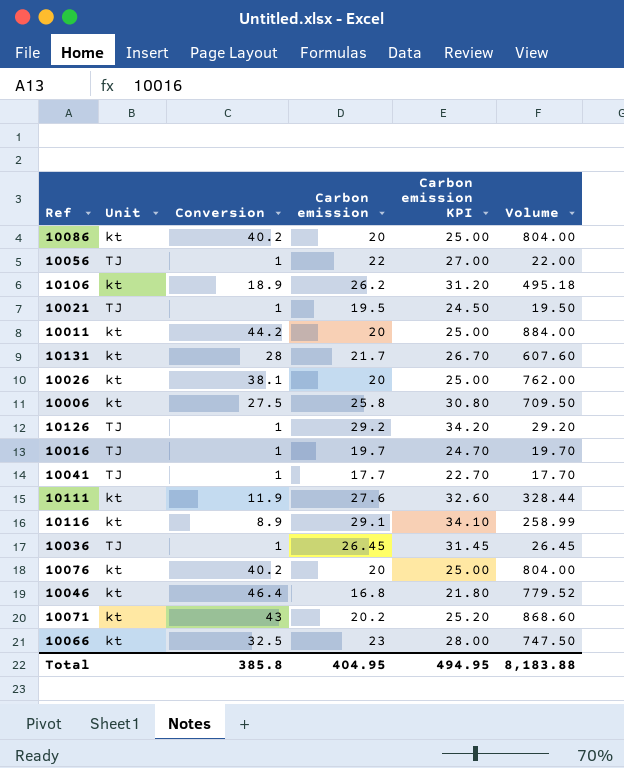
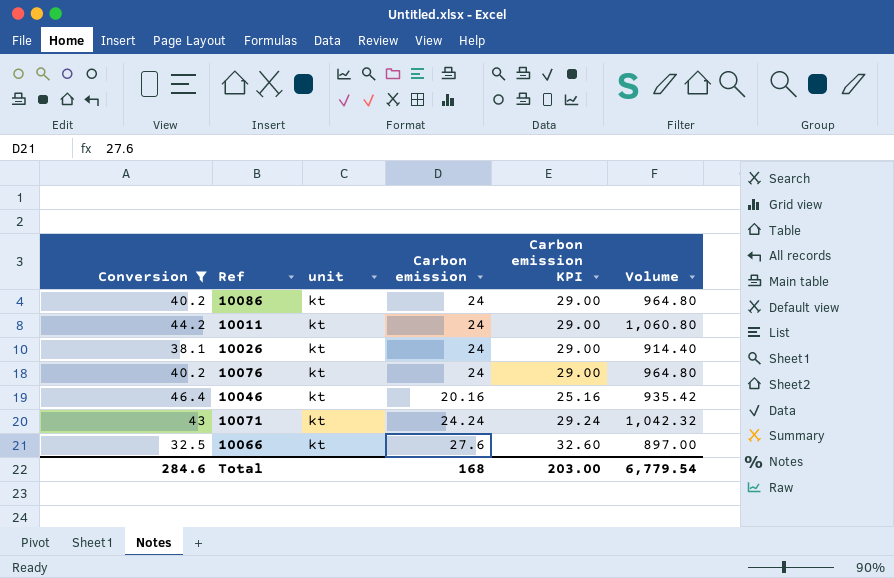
filter: none -> Conversion >= 32.5
column Conversion | position: 3 -> 1
column name: Unit -> unit
10086 | Carbon emission: 20 -> 24
10086 | Carbon emission KPI: 25.00 -> 29.00
10086 | Volume: 804.00 -> 964.80
10011 | Carbon emission: 20 -> 24
10011 | Carbon emission KPI: 25.00 -> 29.00
10011 | Volume: 884.00 -> 1,060.80
10026 | Carbon emission: 20 -> 24
10026 | Carbon emission KPI: 25.00 -> 29.00
10026 | Volume: 762.00 -> 914.40
10076 | Carbon emission: 20 -> 24
10076 | Carbon emission KPI: 25.00 -> 29.00
10076 | Volume: 804.00 -> 964.80
10046 | Carbon emission: 16.8 -> 20.16
10046 | Carbon emission KPI: 21.80 -> 25.16
10046 | Volume: 779.52 -> 935.42
10071 | Carbon emission: 20.2 -> 24.24
10071 | Carbon emission KPI: 25.20 -> 29.24
10071 | Volume: 868.60 -> 1,042.32
10066 | Carbon emission: 23 -> 27.6
10066 | Carbon emission KPI: 28.00 -> 32.60
10066 | Volume: 747.50 -> 897.00
Total | Conversion: 385.8 -> 284.6
Total | Carbon emission: 404.95 -> 168
Total | Carbon emission KPI: 494.95 -> 203.00
Total | Volume: 8,183.88 -> 6,779.54

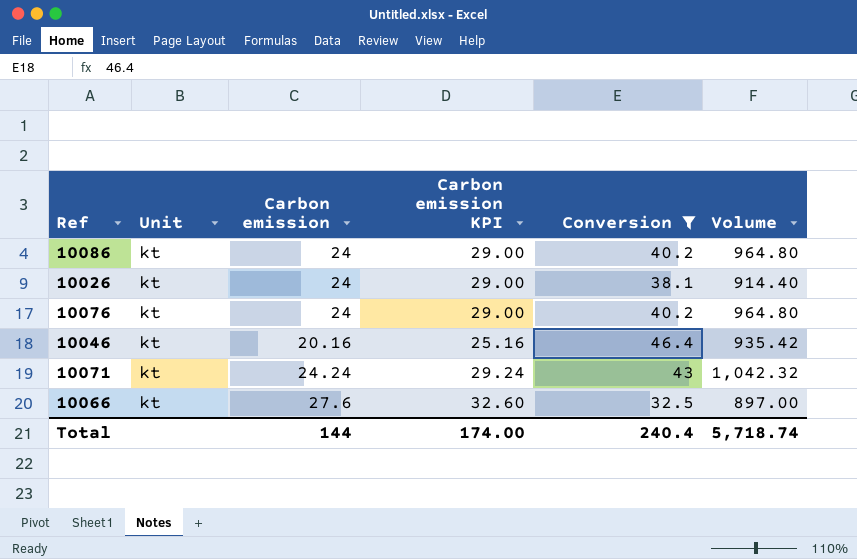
column name: unit -> Unit
column Conversion | position: 1 -> 5
row 10011: 44.2 | kt | 24 | 29.00 | 1,060.80 -> none
Total | Carbon emission: 168 -> 144
Total | Carbon emission KPI: 203.00 -> 174.00
Total | Conversion: 284.6 -> 240.4
Total | Volume: 6,779.54 -> 5,718.74

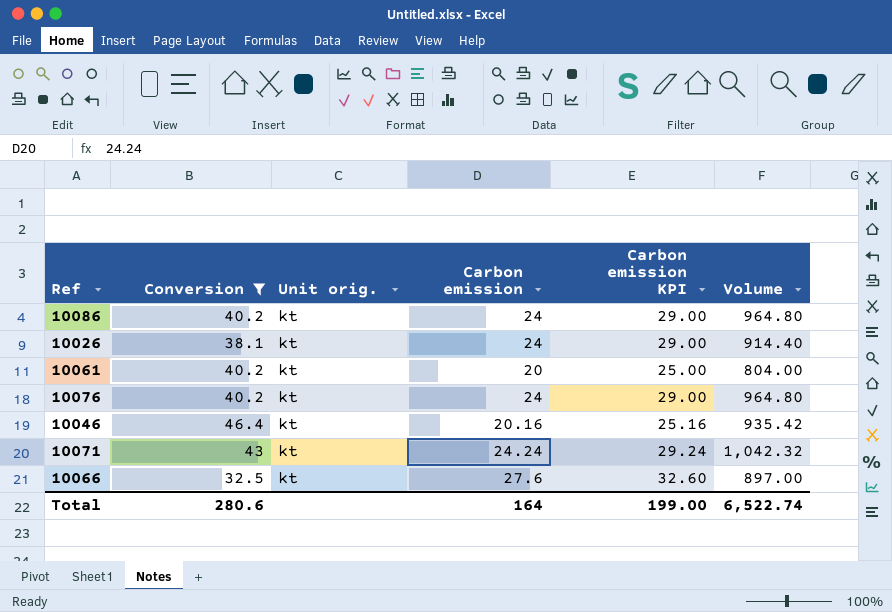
column Conversion | position: 5 -> 2
column name: Unit -> Unit orig.
row 10061: none -> 40.2 | kt | 20 | 25.00 | 804.00
Total | Conversion: 240.4 -> 280.6
Total | Carbon emission: 144 -> 164
Total | Carbon emission KPI: 174.00 -> 199.00
Total | Volume: 5,718.74 -> 6,522.74

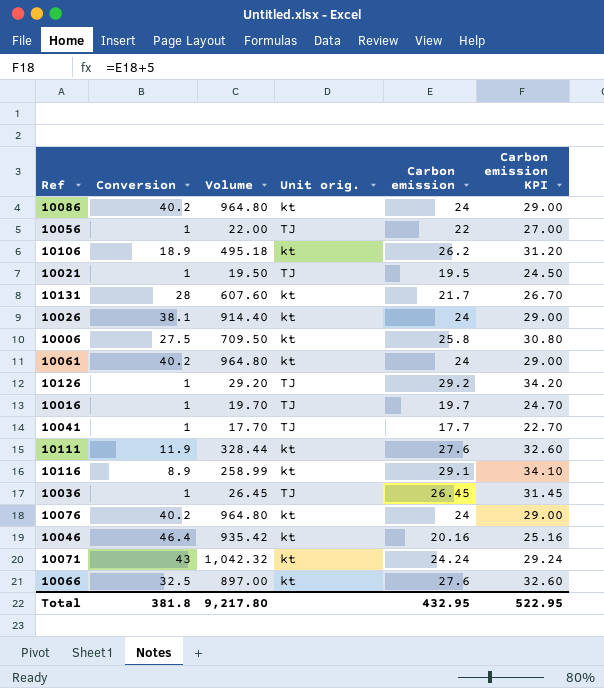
filter: Conversion >= 32.5 -> none
column Volume | position: 6 -> 3
10061 | Volume: 804.00 -> 964.80
10061 | Carbon emission: 20 -> 24
10061 | Carbon emission KPI: 25.00 -> 29.00
Total | Conversion: 280.6 -> 381.8
Total | Volume: 6,522.74 -> 9,217.80
Total | Carbon emission: 164 -> 432.95
Total | Carbon emission KPI: 199.00 -> 522.95

